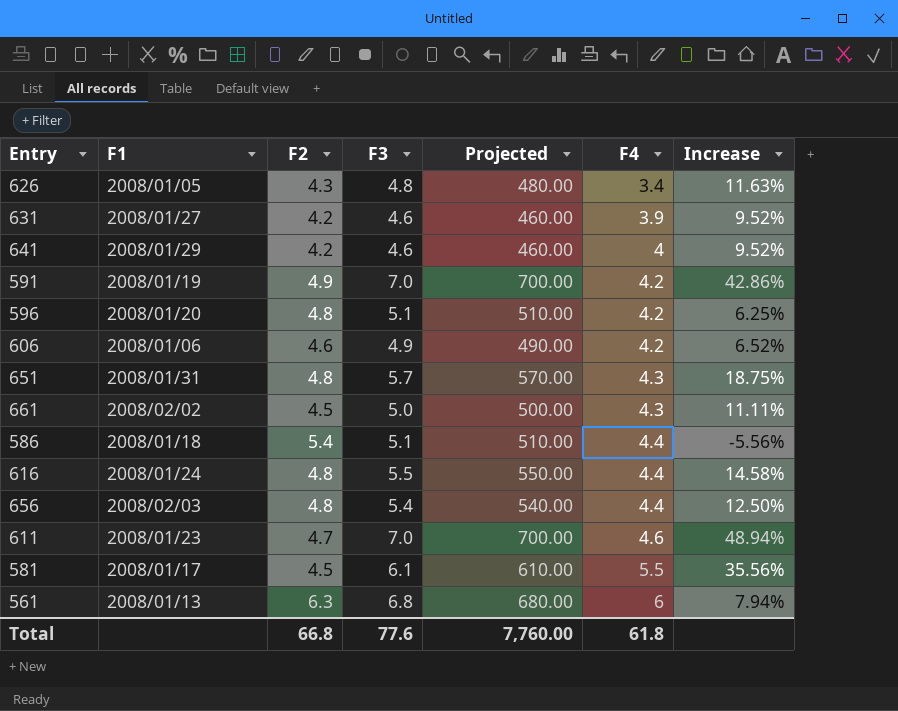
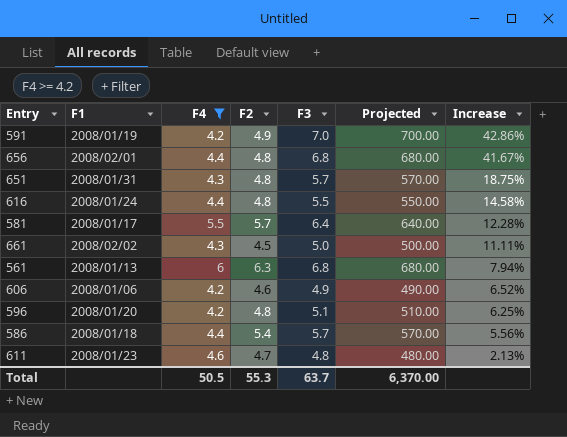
filter: none -> F4 >= 4.2
row order: F4 ascending -> Increase descending
column F4 | position: 6 -> 3
656 | F1: 2008/02/03 -> 2008/02/01
656 | F3: 5.4 -> 6.8
656 | Projected: 540.00 -> 680.00
656 | Increase: 12.50% -> 41.67%
581 | F2: 4.5 -> 5.7
581 | F3: 6.1 -> 6.4
581 | Projected: 610.00 -> 640.00
581 | Increase: 35.56% -> 12.28%
586 | F3: 5.1 -> 5.7
586 | Projected: 510.00 -> 570.00
586 | Increase: -5.56% -> 5.56%
611 | F3: 7.0 -> 4.8
611 | Projected: 700.00 -> 480.00
611 | Increase: 48.94% -> 2.13%
Total | F4: 61.8 -> 50.5
Total | F2: 66.8 -> 55.3
Total | F3: 77.6 -> 63.7
Total | Projected: 7,760.00 -> 6,370.00

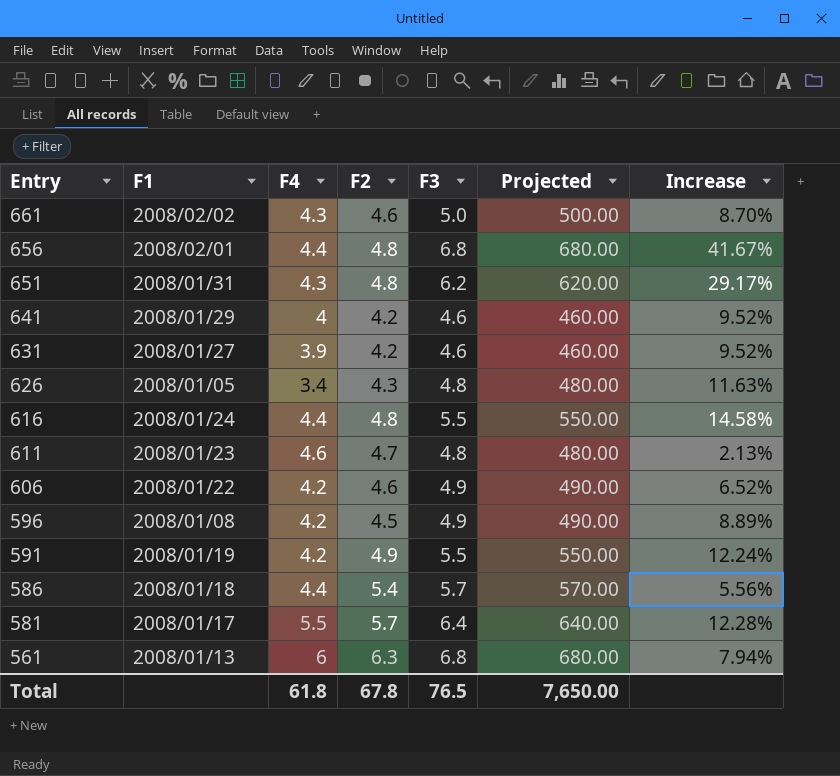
filter: F4 >= 4.2 -> none
row order: Increase descending -> Entry descending
661 | F2: 4.5 -> 4.6
661 | Increase: 11.11% -> 8.70%
651 | F3: 5.7 -> 6.2
651 | Projected: 570.00 -> 620.00
651 | Increase: 18.75% -> 29.17%
606 | F1: 2008/01/06 -> 2008/01/22
596 | F1: 2008/01/20 -> 2008/01/08
596 | F2: 4.8 -> 4.5
596 | F3: 5.1 -> 4.9
596 | Projected: 510.00 -> 490.00
596 | Increase: 6.25% -> 8.89%
591 | F3: 7.0 -> 5.5
591 | Projected: 700.00 -> 550.00
591 | Increase: 42.86% -> 12.24%
Total | F4: 50.5 -> 61.8
Total | F2: 55.3 -> 67.8
Total | F3: 63.7 -> 76.5
Total | Projected: 6,370.00 -> 7,650.00

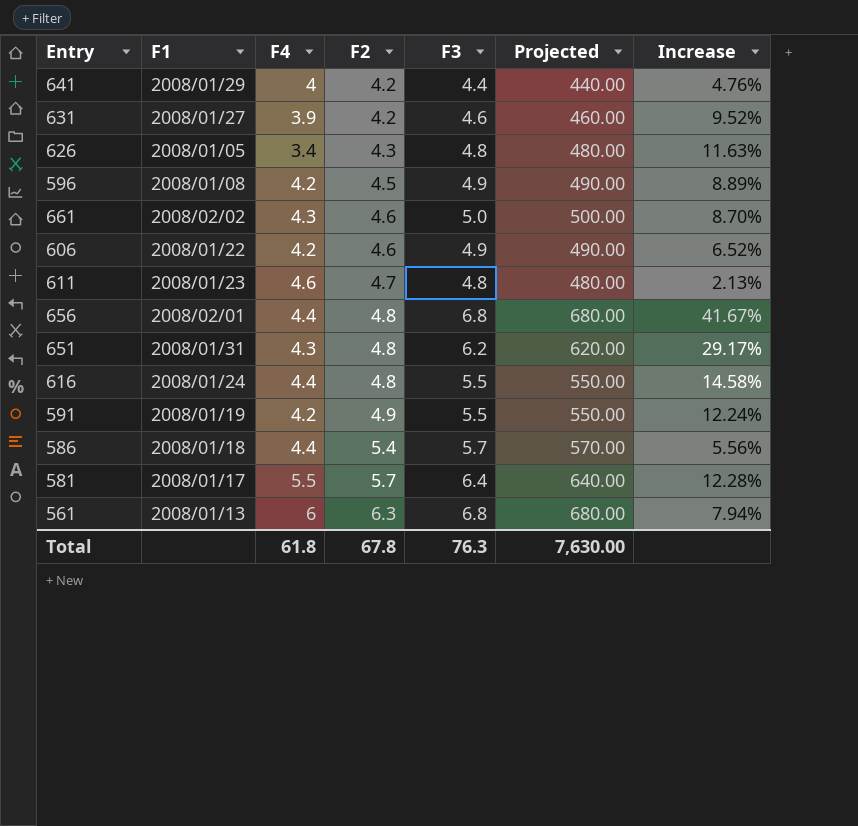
row order: Entry descending -> F2 ascending
641 | F3: 4.6 -> 4.4
641 | Projected: 460.00 -> 440.00
641 | Increase: 9.52% -> 4.76%
Total | F3: 76.5 -> 76.3
Total | Projected: 7,650.00 -> 7,630.00

